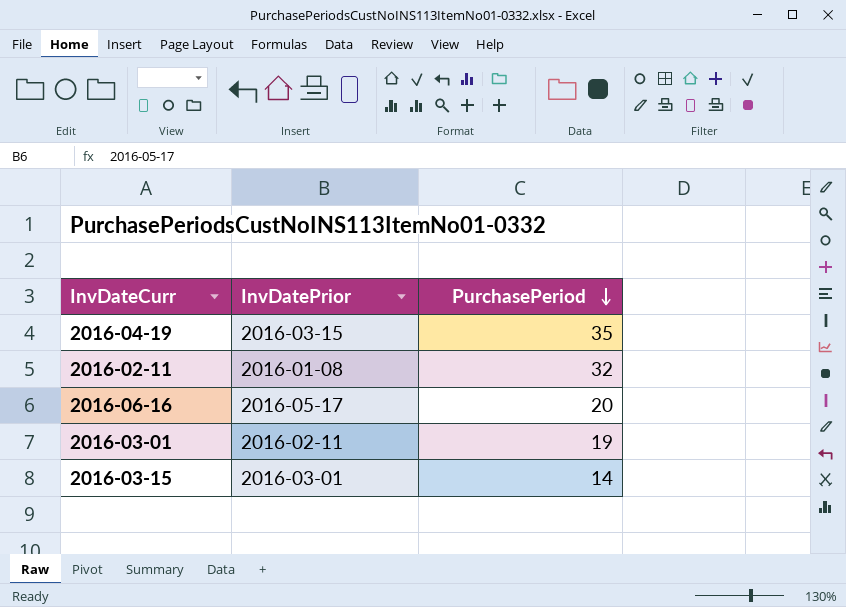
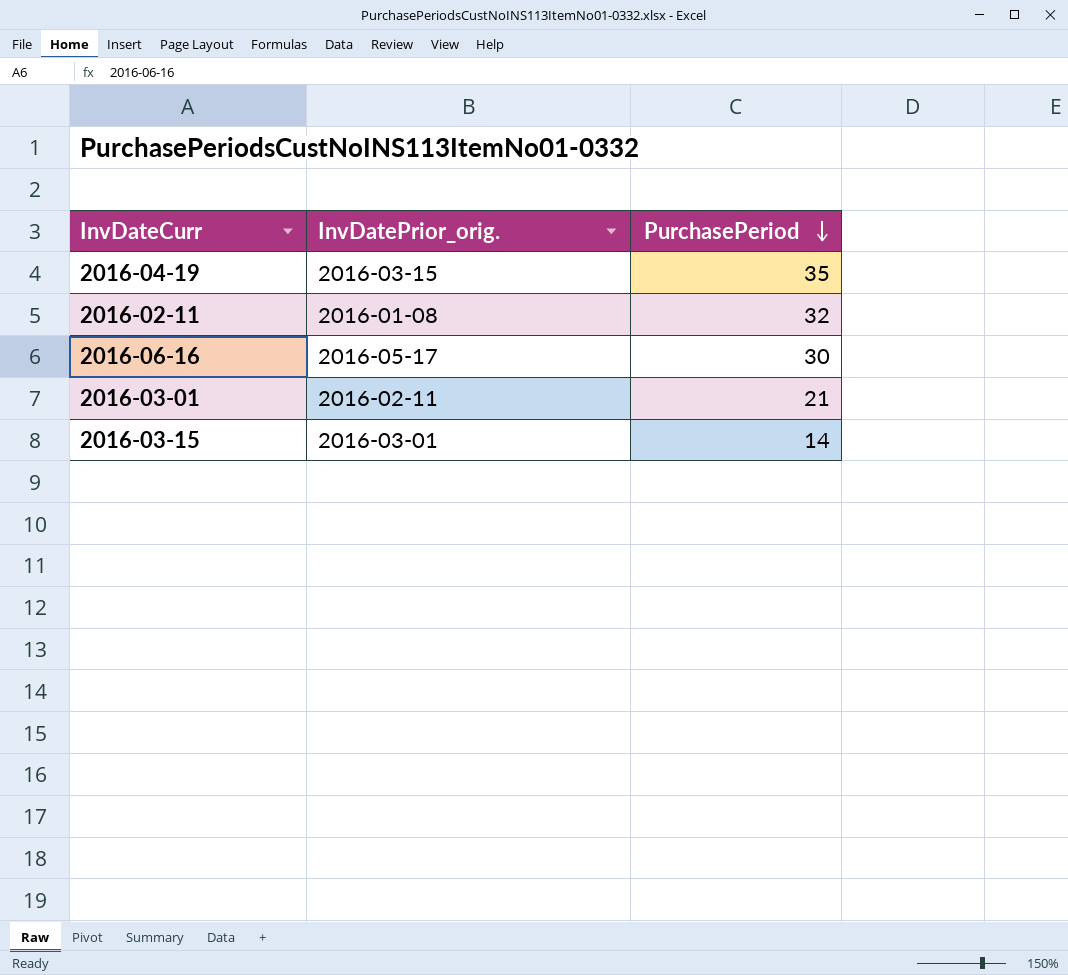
column name: InvDatePrior -> InvDatePrior_orig.
2016-06-16 | PurchasePeriod: 20 -> 30
2016-03-01 | PurchasePeriod: 19 -> 21

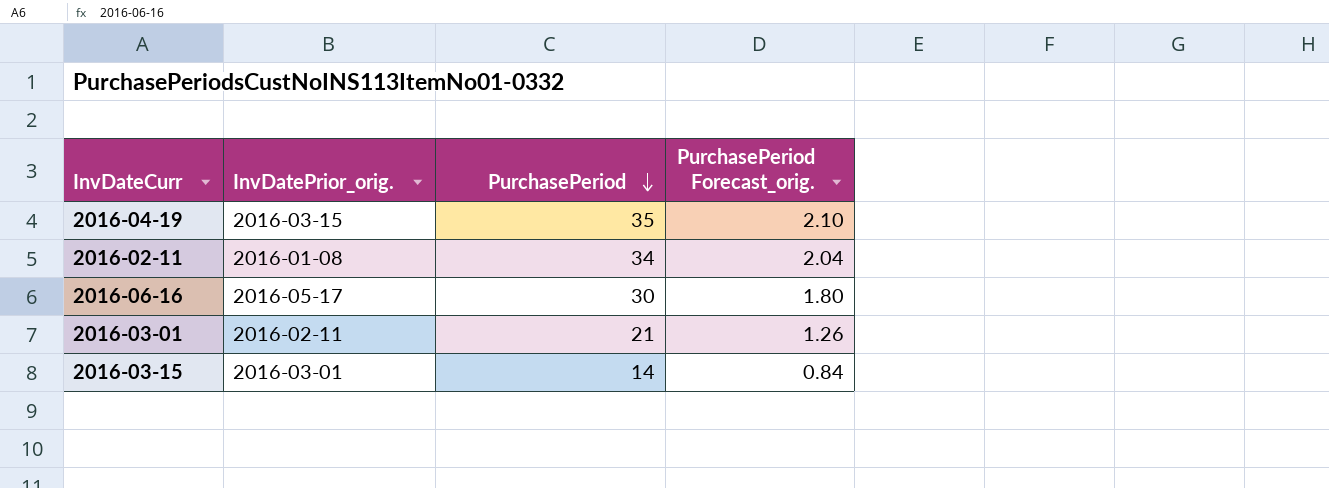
column PurchasePeriod Forecast_orig. | formula: none -> [PurchasePeriod] * 0.06
2016-02-11 | PurchasePeriod: 32 -> 34

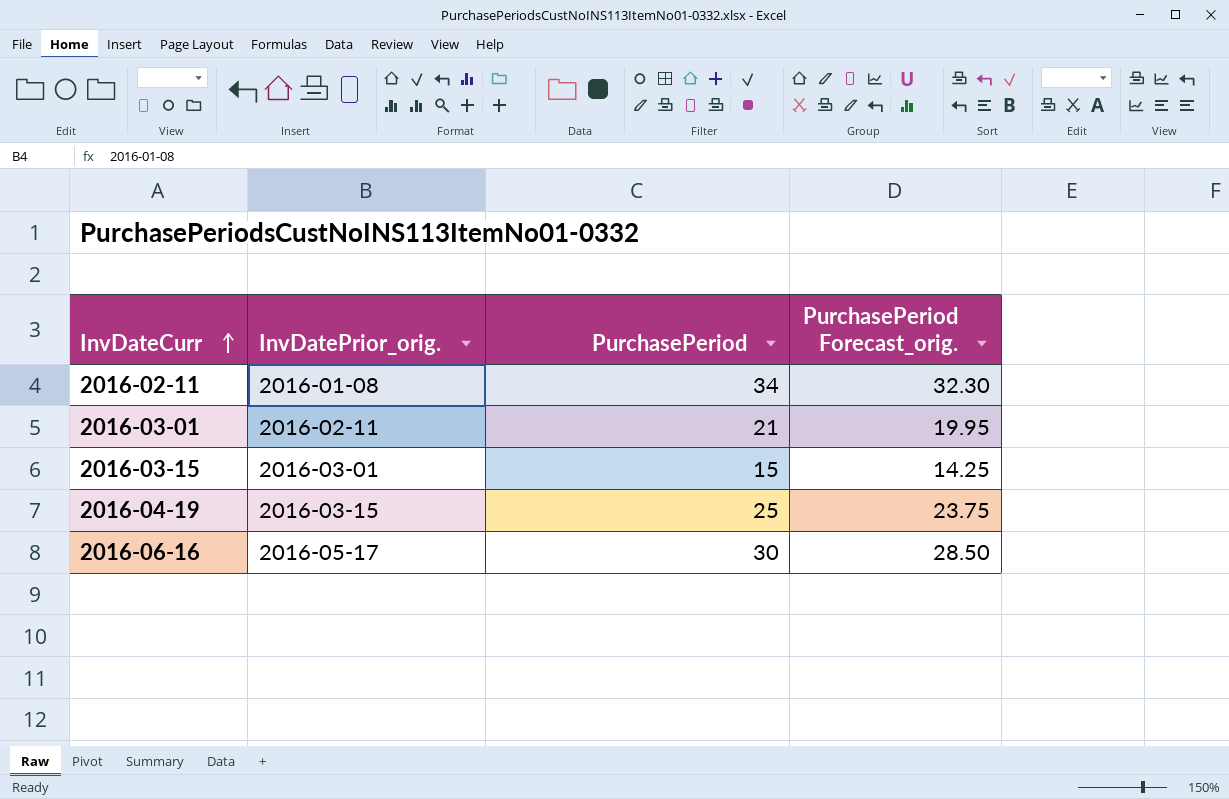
row order: PurchasePeriod descending -> InvDateCurr ascending
column PurchasePeriod Forecast_orig. | formula: [PurchasePeriod] * 0.06 -> [PurchasePeriod] * 0.95
2016-03-15 | PurchasePeriod: 14 -> 15
2016-04-19 | PurchasePeriod: 35 -> 25

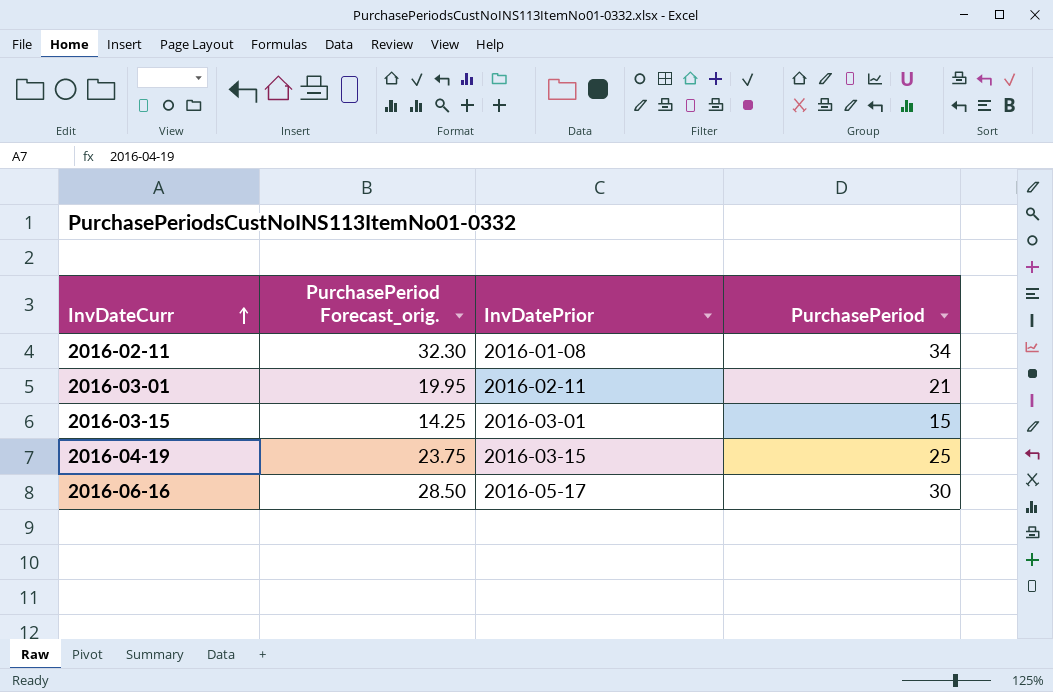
column PurchasePeriod Forecast_orig. | position: 4 -> 2
column name: InvDatePrior_orig. -> InvDatePrior

